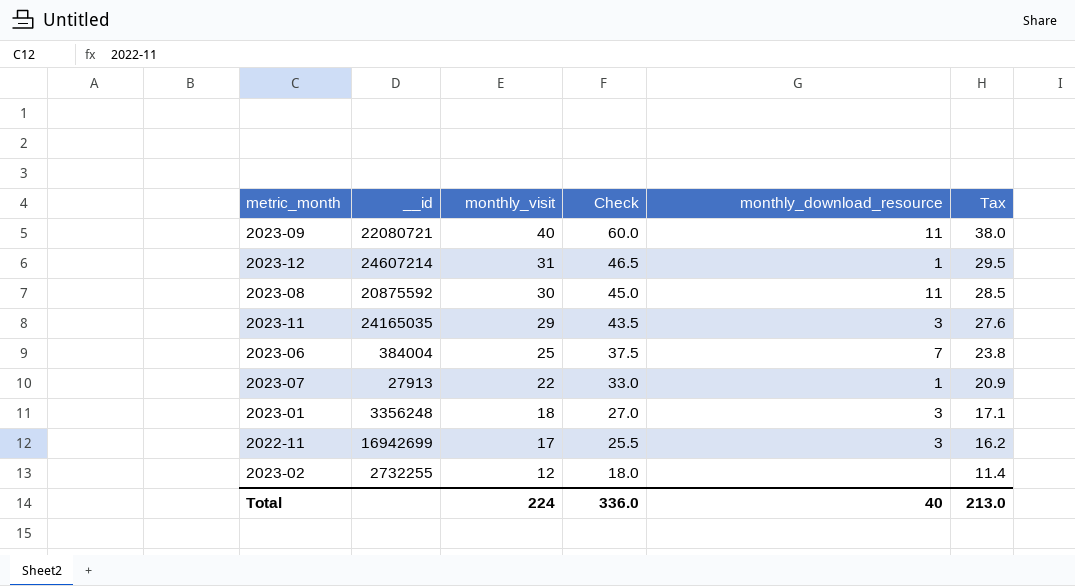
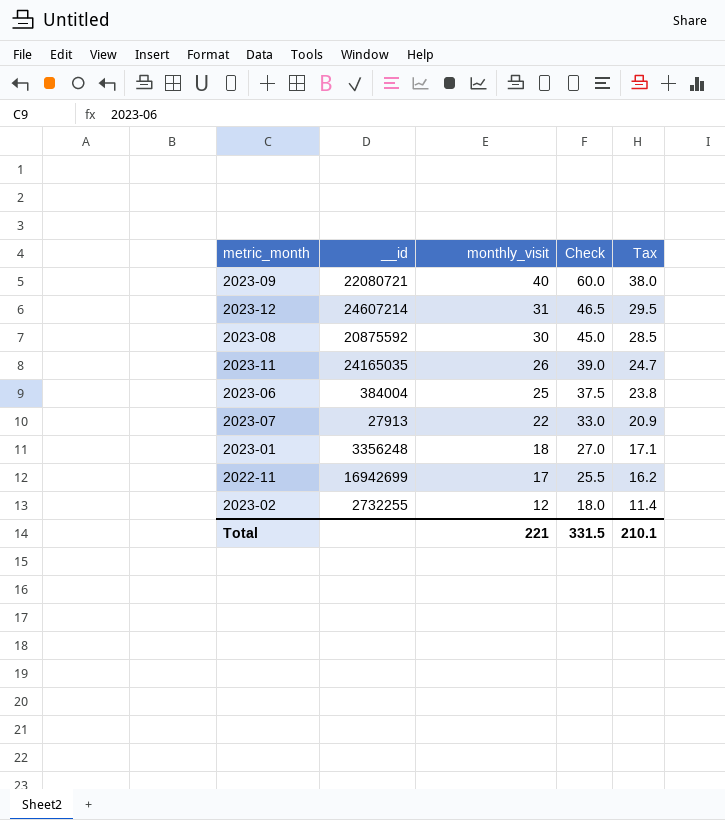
column monthly_download_resource | position: 5 -> none
2023-11 | monthly_visit: 29 -> 26
2023-11 | Check: 43.5 -> 39.0
2023-11 | Tax: 27.6 -> 24.7
Total | monthly_visit: 224 -> 221
Total | Check: 336.0 -> 331.5
Total | Tax: 213.0 -> 210.1

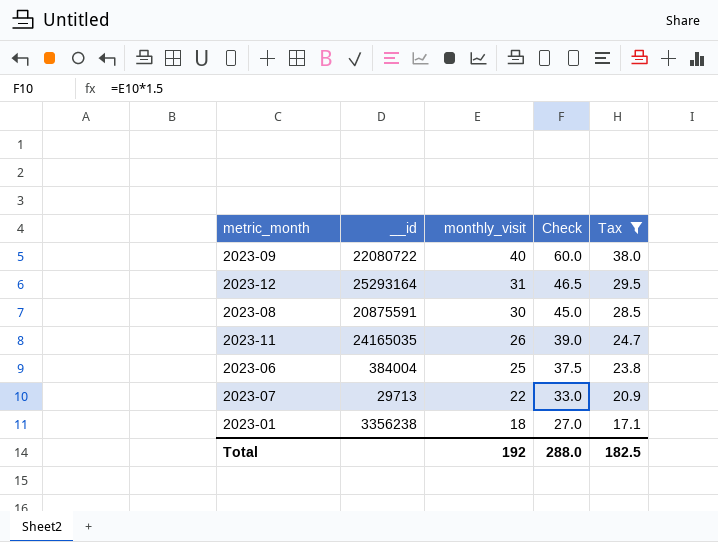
filter: none -> Tax >= 17.1
2023-09 | __id: 22080721 -> 22080722
2023-12 | __id: 24607214 -> 25293164
2023-08 | __id: 20875592 -> 20875591
2023-07 | __id: 27913 -> 29713
2023-01 | __id: 3356248 -> 3356238
Total | monthly_visit: 221 -> 192
Total | Check: 331.5 -> 288.0
Total | Tax: 210.1 -> 182.5

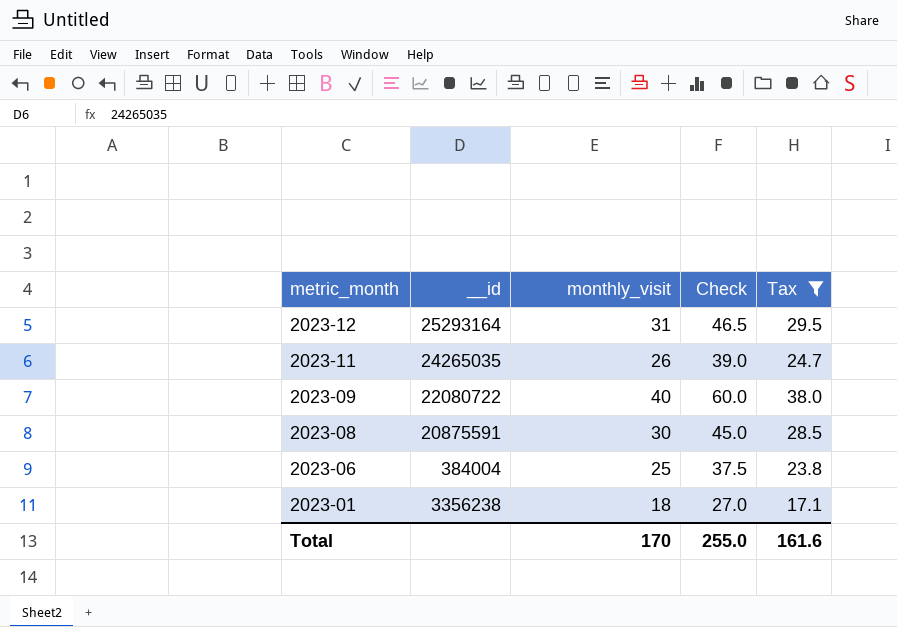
row order: monthly_visit descending -> metric_month descending
row 2023-07: 29713 | 22 | 33.0 | 20.9 -> none
2023-11 | __id: 24165035 -> 24265035
Total | monthly_visit: 192 -> 170
Total | Check: 288.0 -> 255.0
Total | Tax: 182.5 -> 161.6

